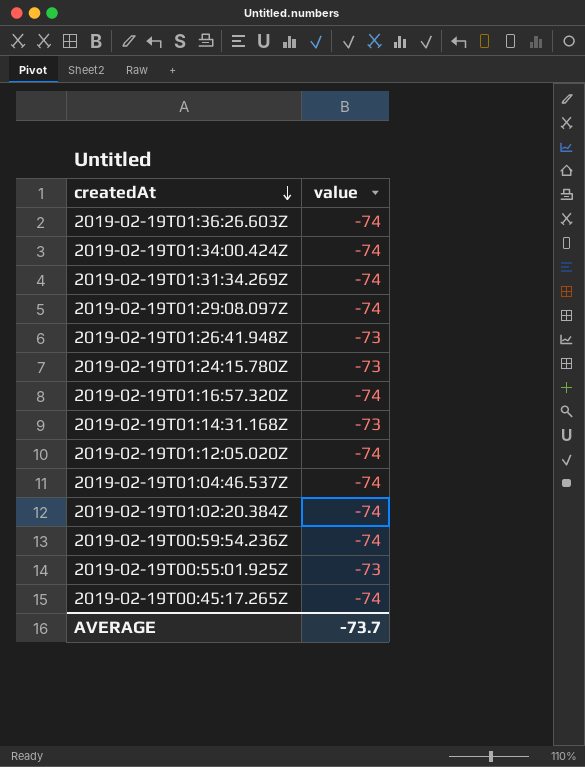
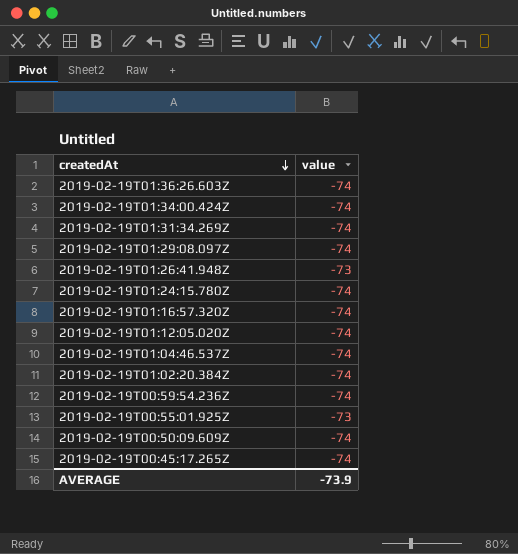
row 2019-02-19T01:14:31.168Z: -73 -> none
2019-02-19T01:24:15.780Z | value: -73 -> -74
row 2019-02-19T00:50:09.609Z: none -> -74
AVERAGE | value: -73.7 -> -73.9

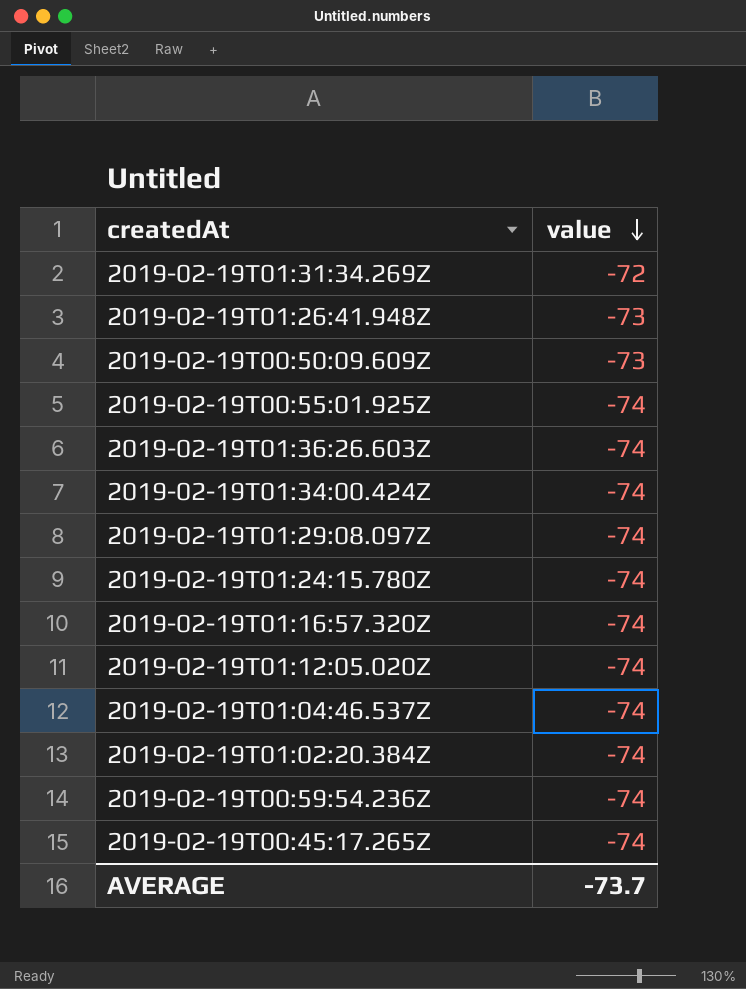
row order: createdAt descending -> value descending
2019-02-19T01:31:34.269Z | value: -74 -> -72
2019-02-19T00:50:09.609Z | value: -74 -> -73
2019-02-19T00:55:01.925Z | value: -73 -> -74
AVERAGE | value: -73.9 -> -73.7

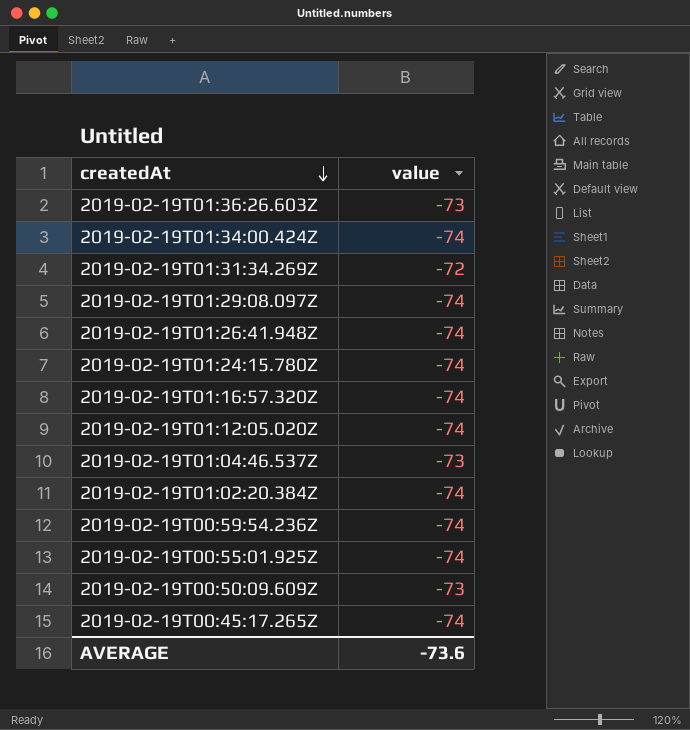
row order: value descending -> createdAt descending
2019-02-19T01:36:26.603Z | value: -74 -> -73
2019-02-19T01:26:41.948Z | value: -73 -> -74
2019-02-19T01:04:46.537Z | value: -74 -> -73
AVERAGE | value: -73.7 -> -73.6

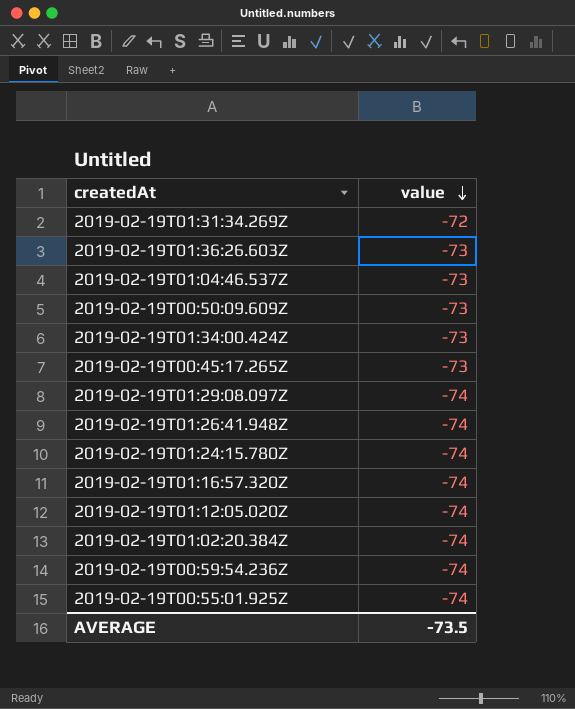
row order: createdAt descending -> value descending
2019-02-19T01:34:00.424Z | value: -74 -> -73
2019-02-19T00:45:17.265Z | value: -74 -> -73
AVERAGE | value: -73.6 -> -73.5

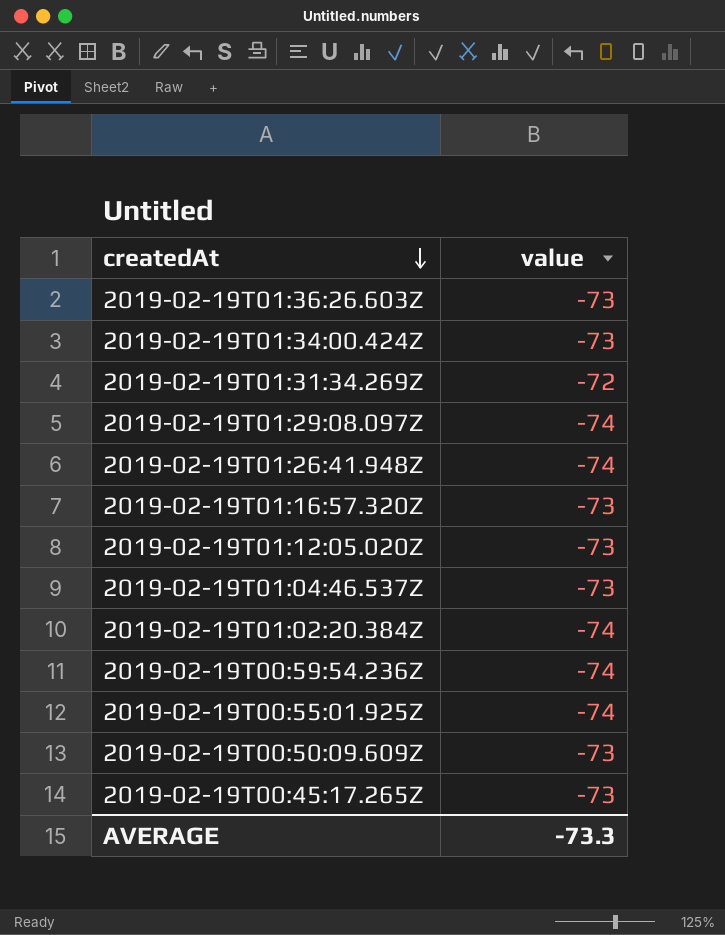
row order: value descending -> createdAt descending
row 2019-02-19T01:24:15.780Z: -74 -> none
2019-02-19T01:16:57.320Z | value: -74 -> -73
2019-02-19T01:12:05.020Z | value: -74 -> -73
AVERAGE | value: -73.5 -> -73.3

